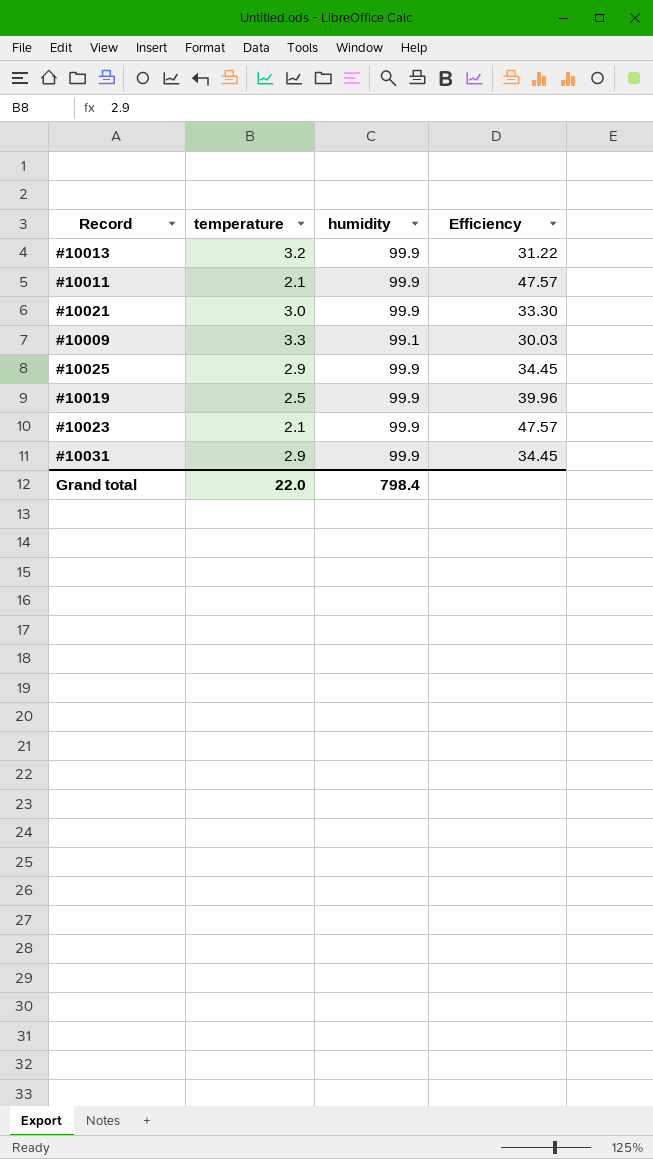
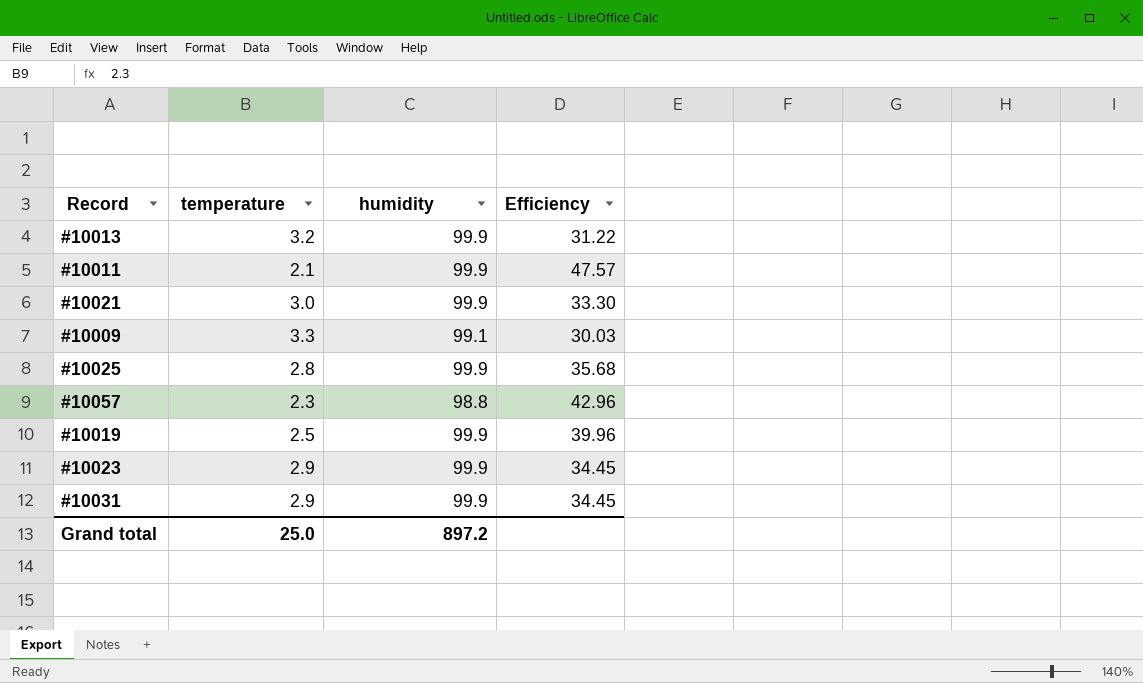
#10025 | temperature: 2.9 -> 2.8
#10025 | Efficiency: 34.45 -> 35.68
row #10057: none -> 2.3 | 98.8 | 42.96
#10023 | temperature: 2.1 -> 2.9
#10023 | Efficiency: 47.57 -> 34.45
Grand total | temperature: 22.0 -> 25.0
Grand total | humidity: 798.4 -> 897.2

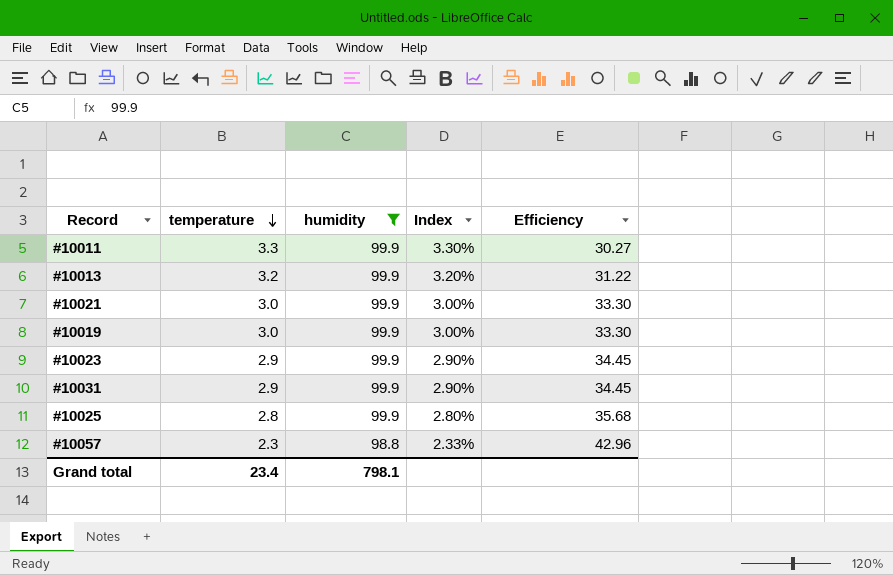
filter: none -> humidity != 99.1
row order: none -> temperature descending
column Index | formula: none -> [temperature] / [humidity]
#10011 | temperature: 2.1 -> 3.3
#10011 | Efficiency: 47.57 -> 30.27
#10019 | temperature: 2.5 -> 3.0
#10019 | Efficiency: 39.96 -> 33.30
Grand total | temperature: 25.0 -> 23.4
Grand total | humidity: 897.2 -> 798.1

